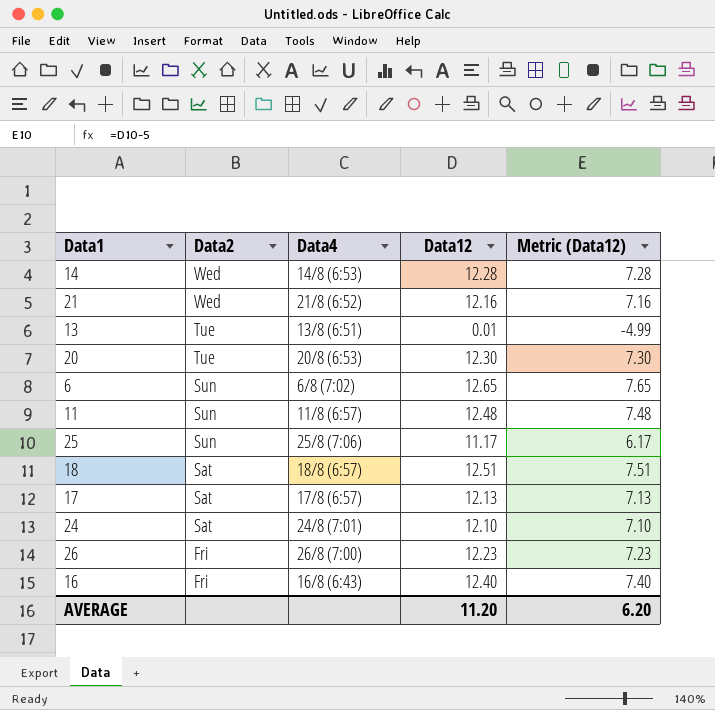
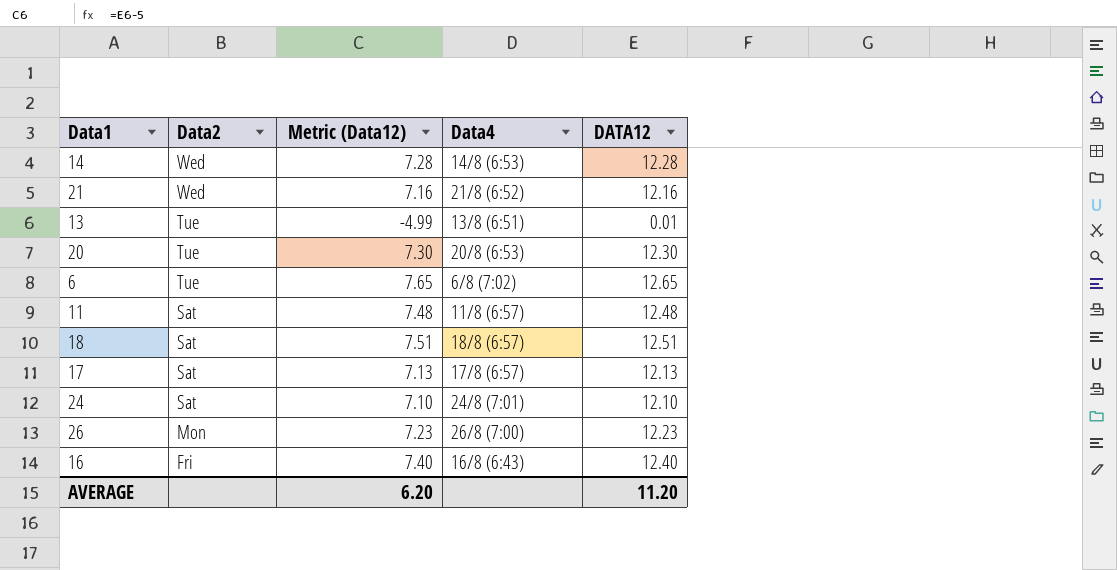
column Metric (Data12) | position: 5 -> 3
column name: Data12 -> DATA12
row 25: Sun | 25/8 (7:06) | 11.17 | 6.17 -> none
6 | Data2: Sun -> Tue
11 | Data2: Sun -> Sat
26 | Data2: Fri -> Mon

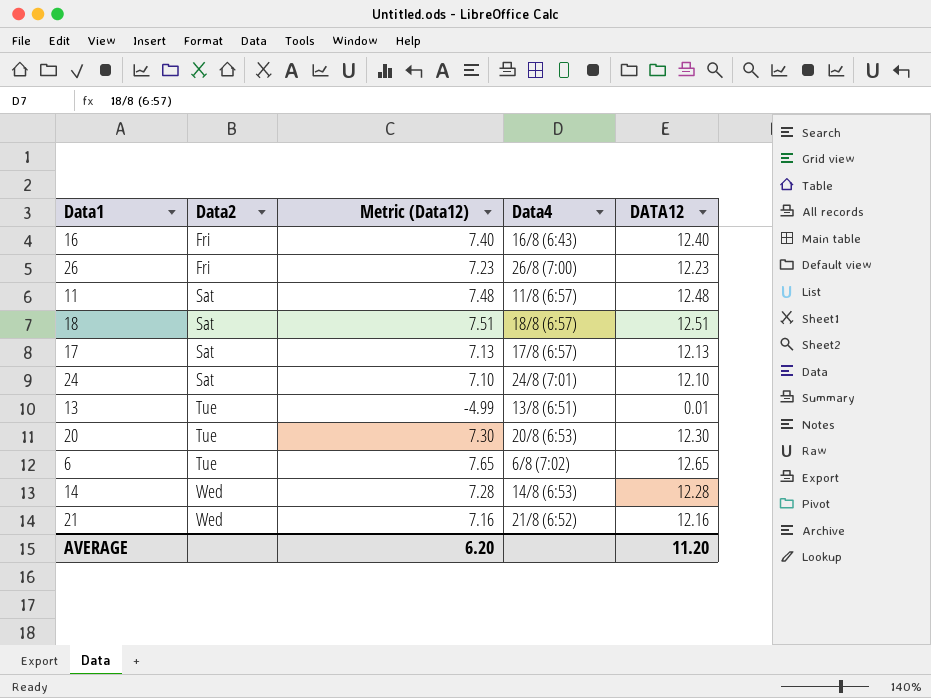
row order: Data2 descending -> Data2 ascending
26 | Data2: Mon -> Fri

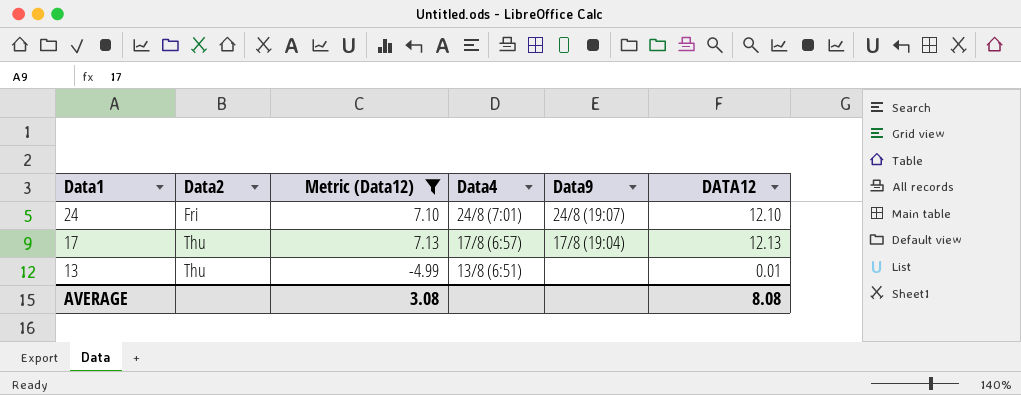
filter: none -> Metric (Data12) <= 7.13
row order: Data2 ascending -> Data1 descending
column Data9 | position: none -> 5
24 | Data2: Sat -> Fri
17 | Data2: Sat -> Thu
13 | Data2: Tue -> Thu
AVERAGE | Metric (Data12): 6.20 -> 3.08
AVERAGE | DATA12: 11.20 -> 8.08

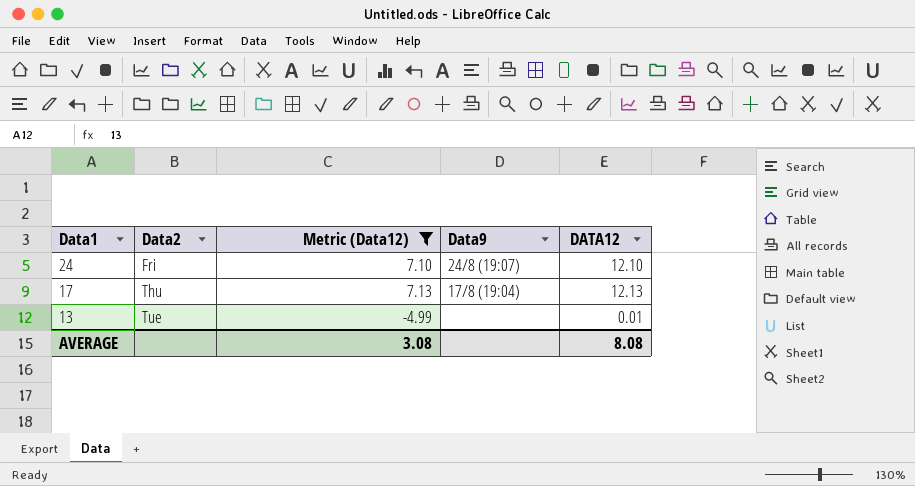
column Data4 | position: 4 -> none
13 | Data2: Thu -> Tue

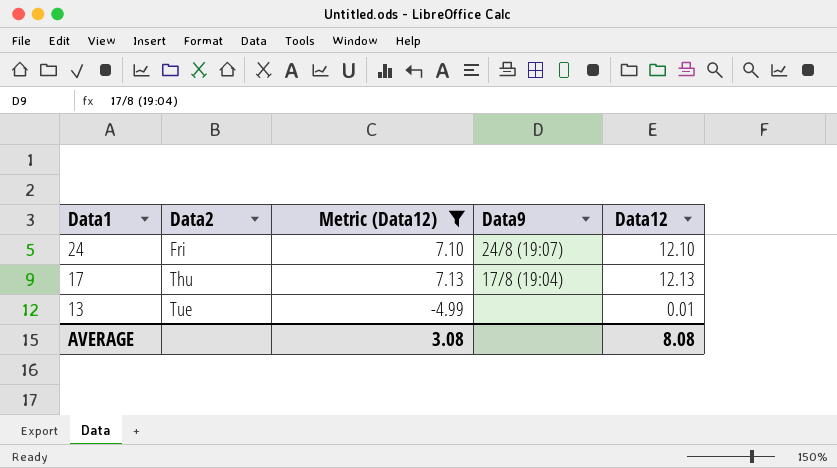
column name: DATA12 -> Data12

